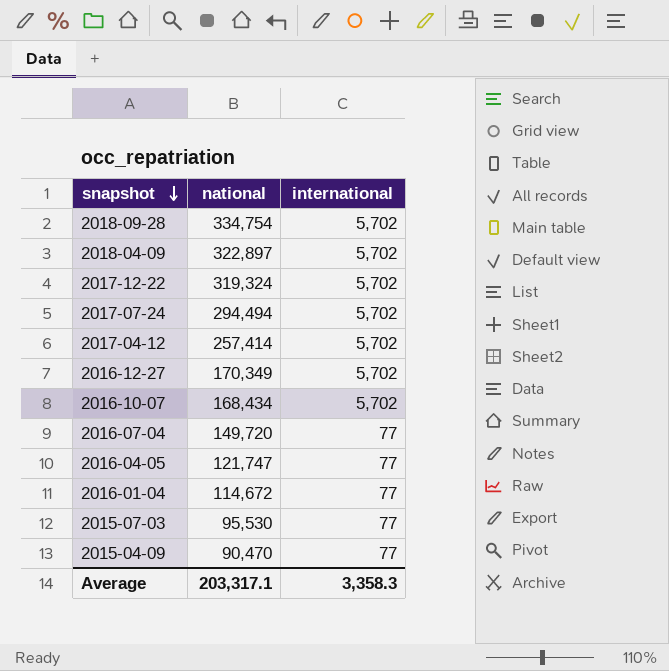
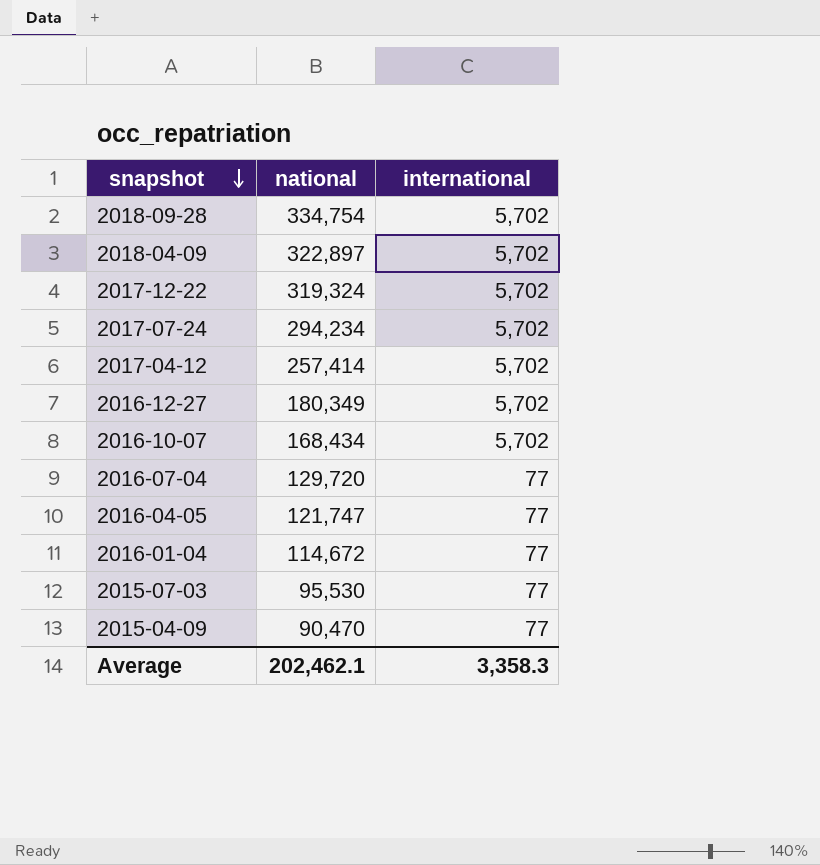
2017-07-24 | national: 294,494 -> 294,234
2016-12-27 | national: 170,349 -> 180,349
2016-07-04 | national: 149,720 -> 129,720
Average | national: 203,317.1 -> 202,462.1

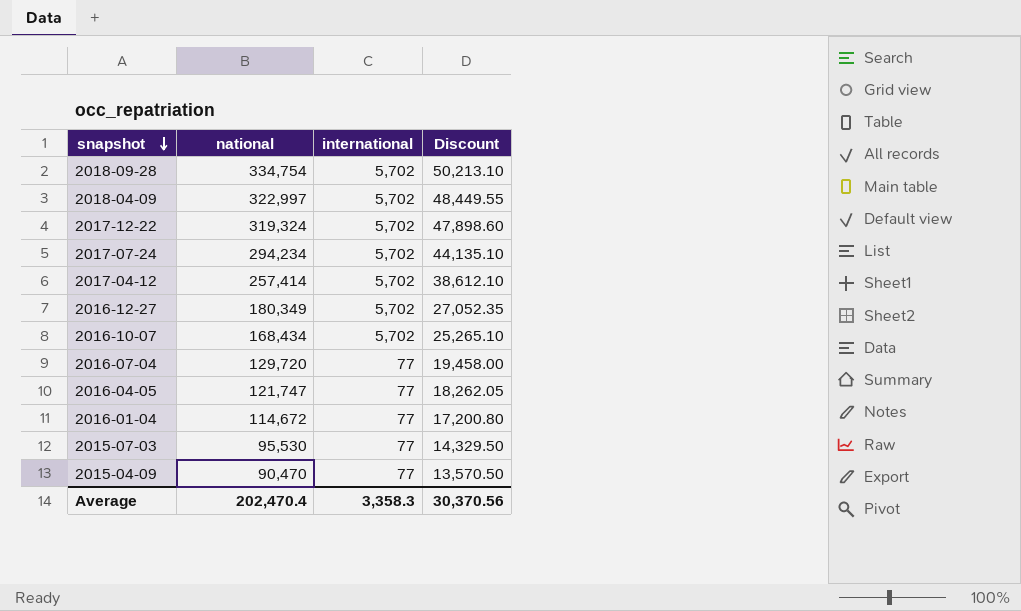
column Discount | formula: none -> [national] * 0.15
2018-04-09 | national: 322,897 -> 322,997
Average | national: 202,462.1 -> 202,470.4

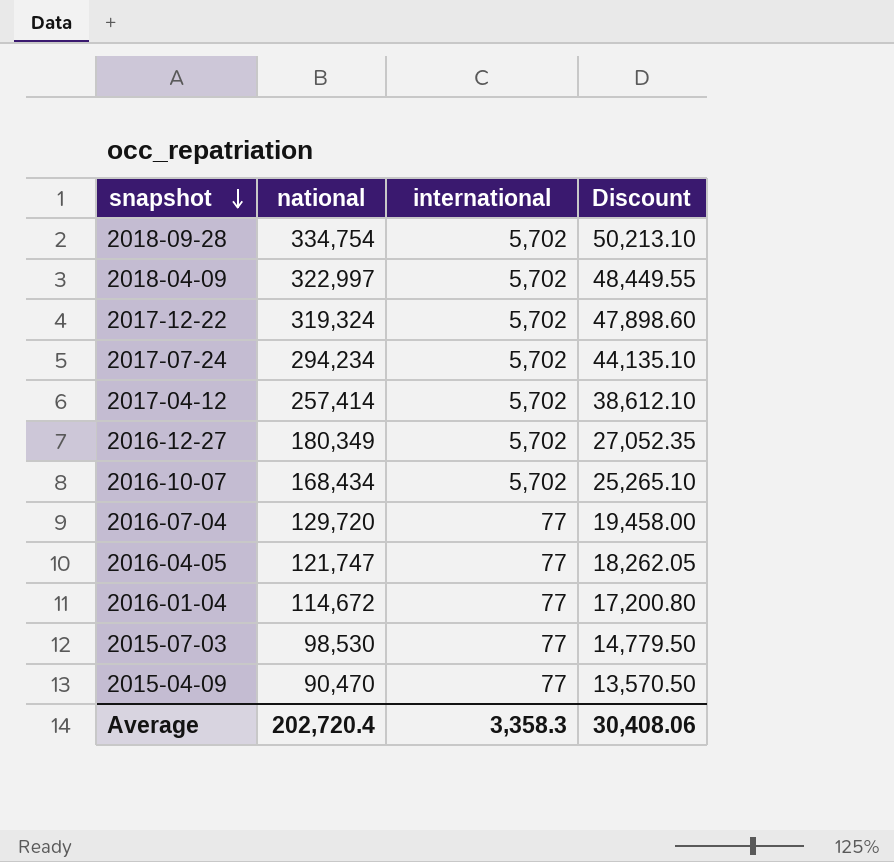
2015-07-03 | national: 95,530 -> 98,530
2015-07-03 | Discount: 14,329.50 -> 14,779.50
Average | national: 202,470.4 -> 202,720.4
Average | Discount: 30,370.56 -> 30,408.06

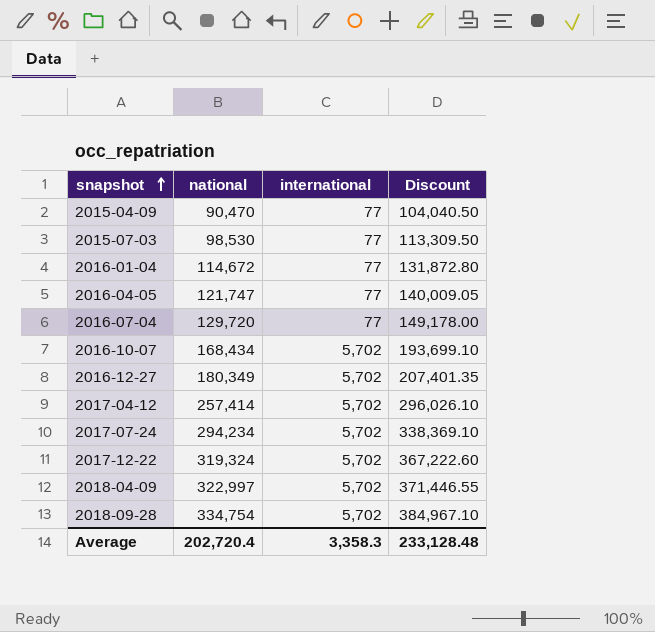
row order: snapshot descending -> snapshot ascending
column Discount | formula: [national] * 0.15 -> [national] * 1.15
Average | Discount: 30,408.06 -> 233,128.48

